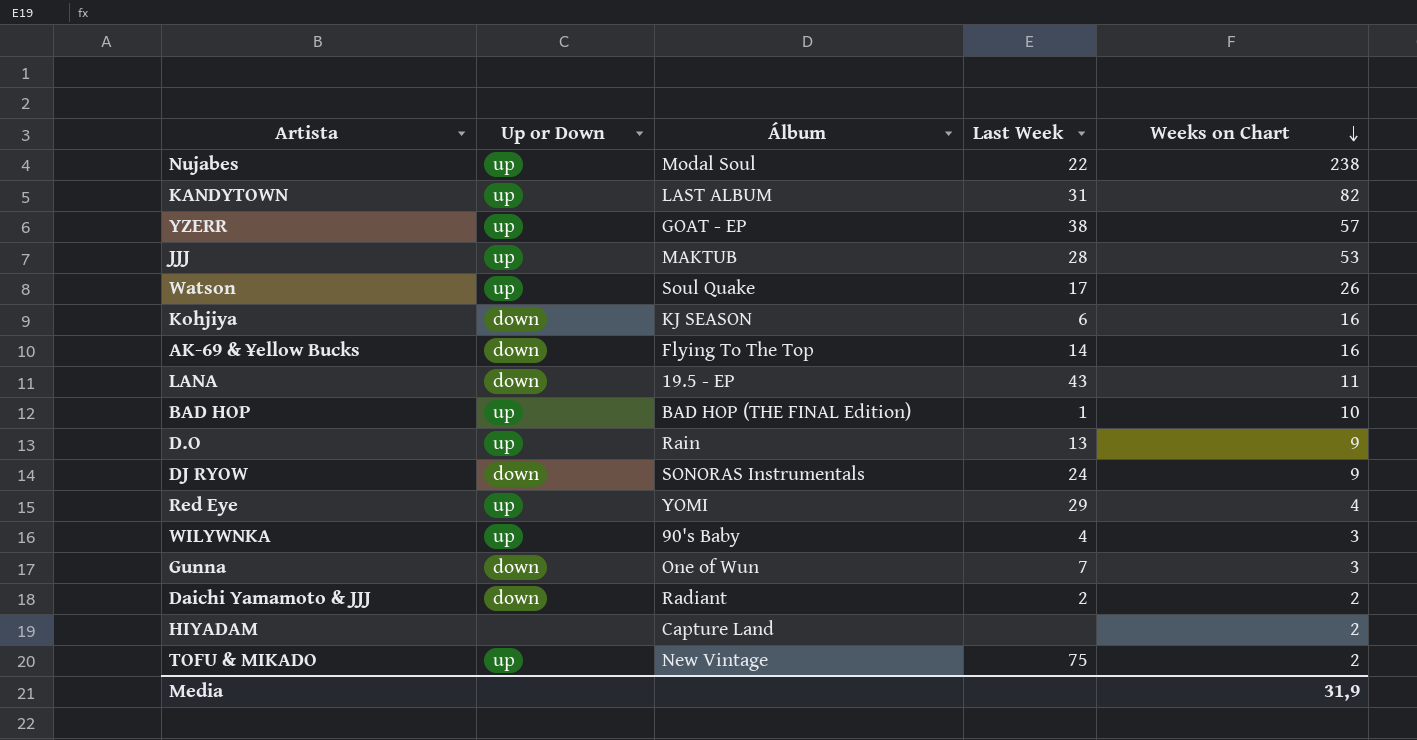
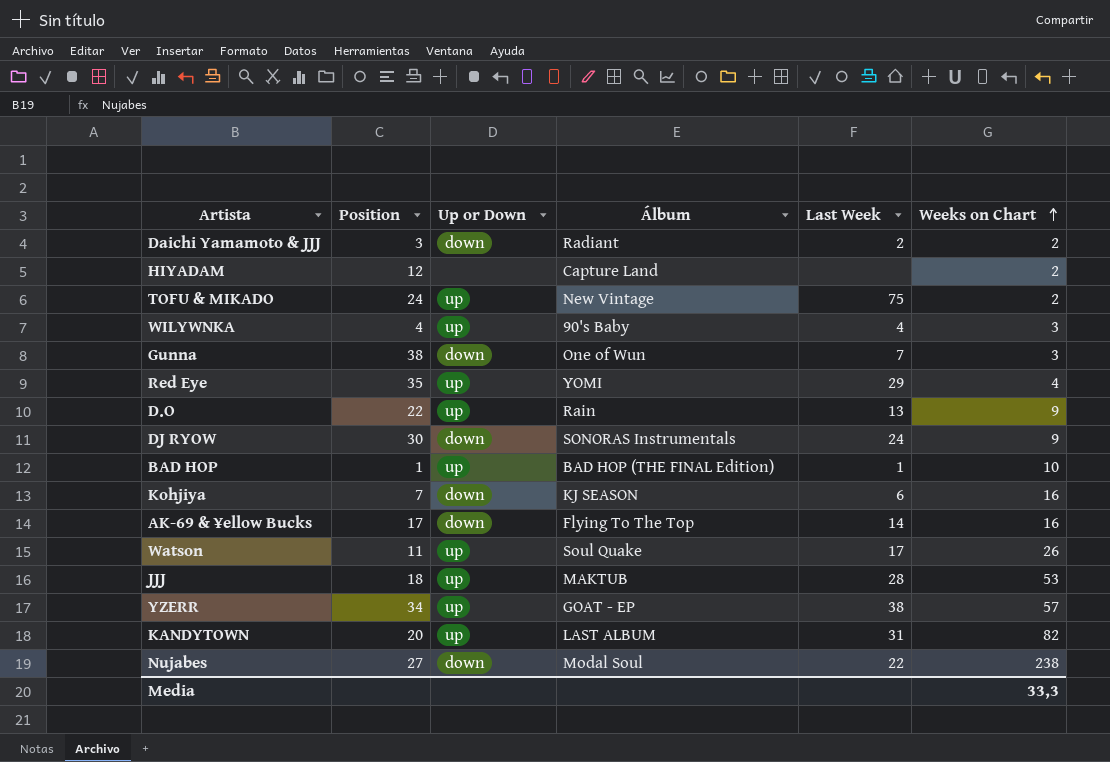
row order: Weeks on Chart descending -> Weeks on Chart ascending
column Position | position: none -> 2
row LANA: down | 19.5 - EP | 43 | 11 -> none
Nujabes | Up or Down: up -> down
Media | Weeks on Chart: 31,9 -> 33,3

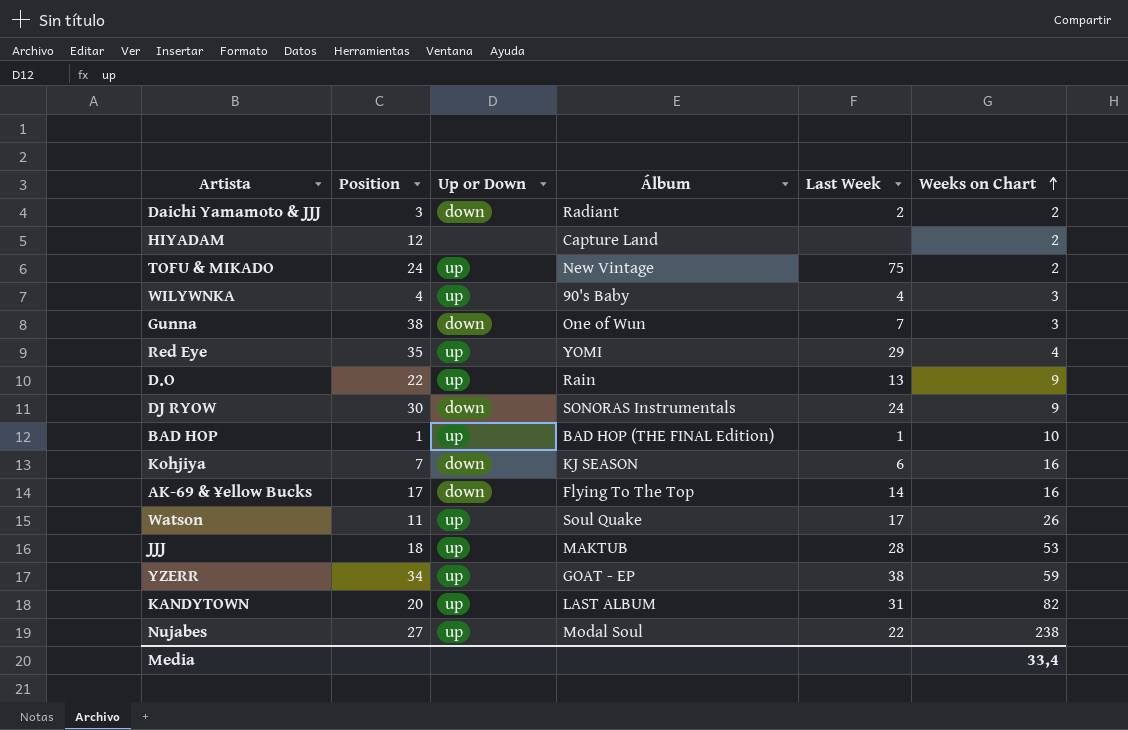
YZERR | Weeks on Chart: 57 -> 59
Nujabes | Up or Down: down -> up
Media | Weeks on Chart: 33,3 -> 33,4

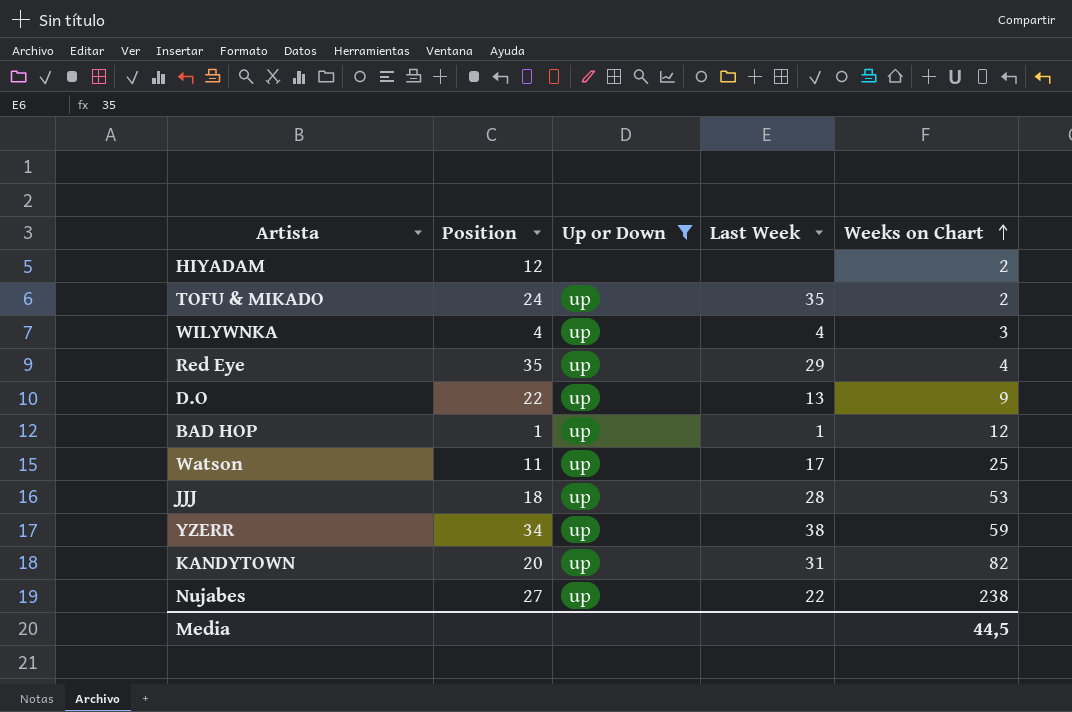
filter: none -> Up or Down != down
column Álbum | position: 4 -> none
TOFU & MIKADO | Last Week: 75 -> 35
BAD HOP | Weeks on Chart: 10 -> 12
Watson | Weeks on Chart: 26 -> 25
Media | Weeks on Chart: 33,4 -> 44,5

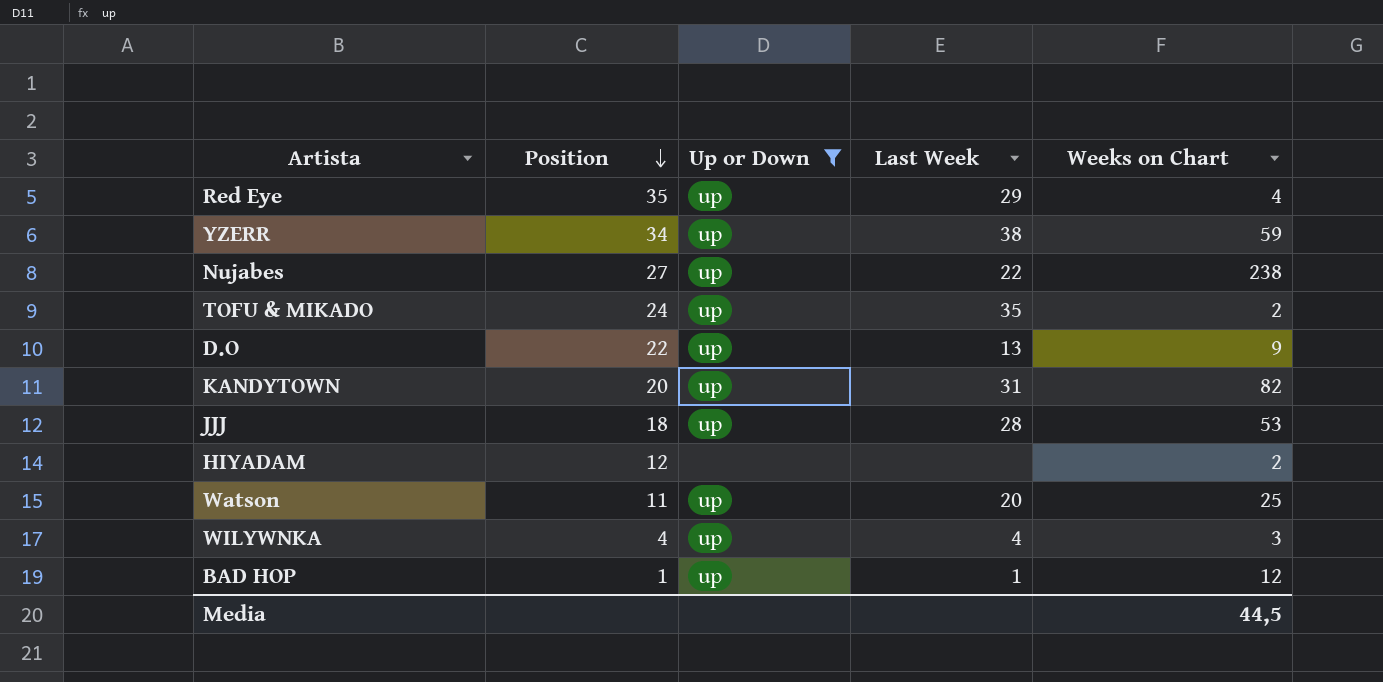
row order: Weeks on Chart ascending -> Position descending
Watson | Last Week: 17 -> 20

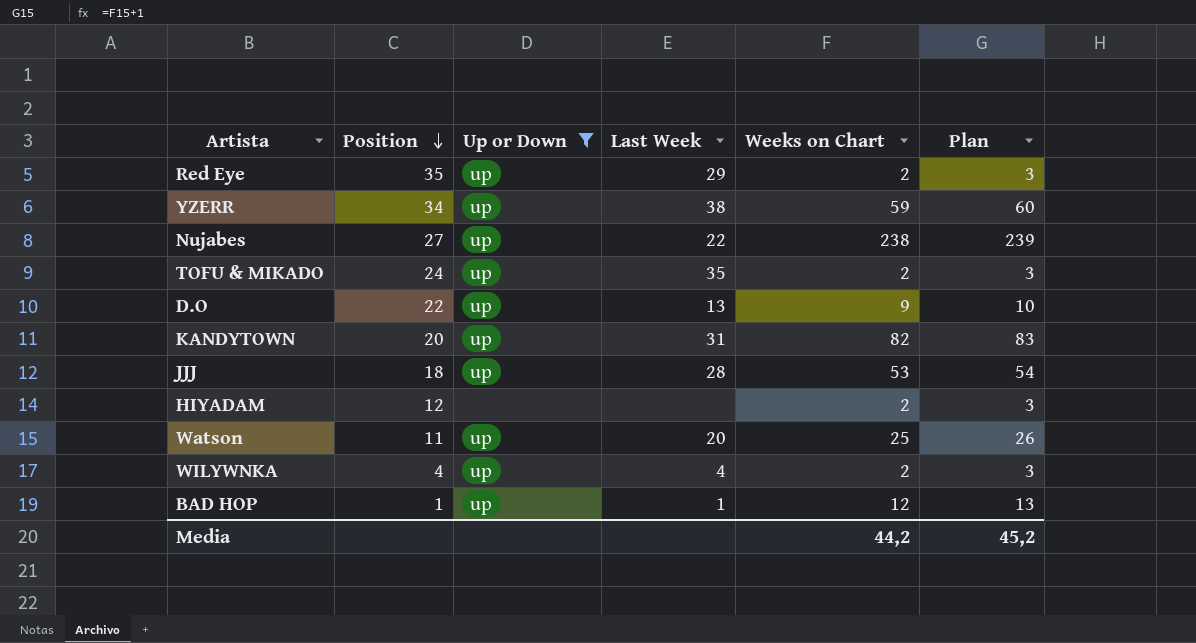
column Plan | formula: none -> [Weeks on Chart] + 1
Red Eye | Weeks on Chart: 4 -> 2
WILYWNKA | Weeks on Chart: 3 -> 2
Media | Weeks on Chart: 44,5 -> 44,2

